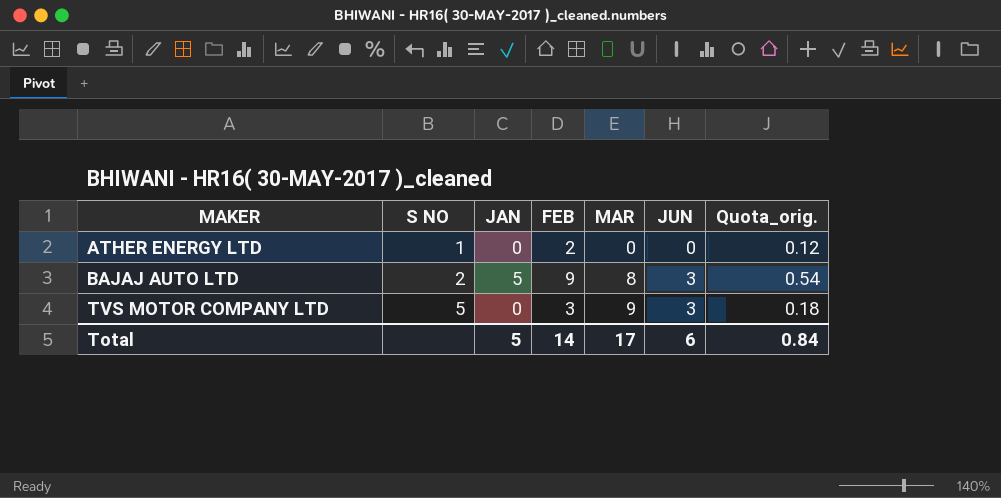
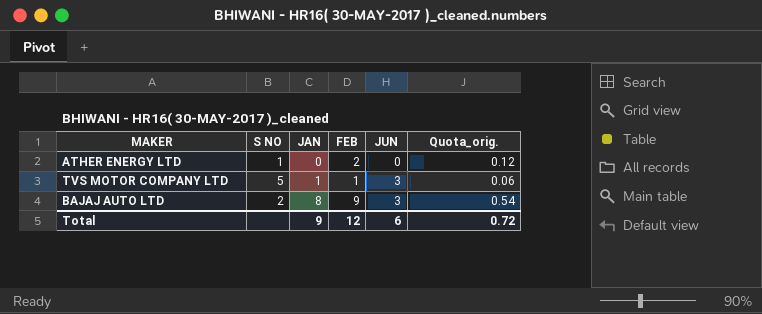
row order: MAKER ascending -> JAN ascending
column MAR | position: 5 -> none
TVS MOTOR COMPANY LTD | JAN: 0 -> 1
TVS MOTOR COMPANY LTD | FEB: 3 -> 1
TVS MOTOR COMPANY LTD | Quota_orig.: 0.18 -> 0.06
BAJAJ AUTO LTD | JAN: 5 -> 8
Total | JAN: 5 -> 9
Total | FEB: 14 -> 12
Total | Quota_orig.: 0.84 -> 0.72

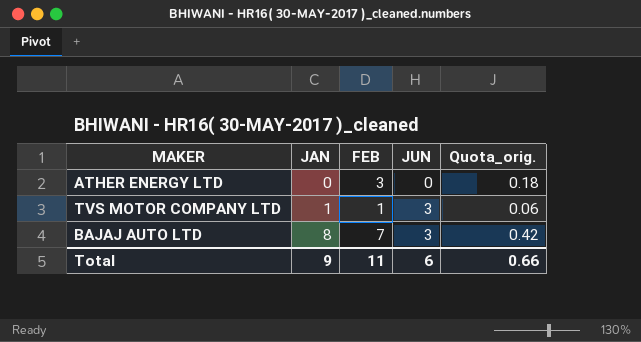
column S NO | position: 2 -> none
ATHER ENERGY LTD | FEB: 2 -> 3
ATHER ENERGY LTD | Quota_orig.: 0.12 -> 0.18
BAJAJ AUTO LTD | FEB: 9 -> 7
BAJAJ AUTO LTD | Quota_orig.: 0.54 -> 0.42
Total | FEB: 12 -> 11
Total | Quota_orig.: 0.72 -> 0.66

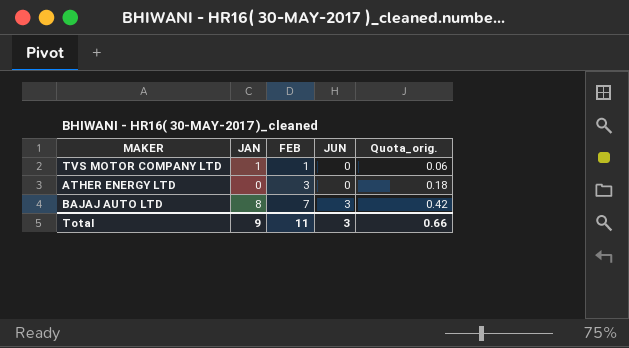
row order: JAN ascending -> FEB ascending
TVS MOTOR COMPANY LTD | JUN: 3 -> 0
Total | JUN: 6 -> 3

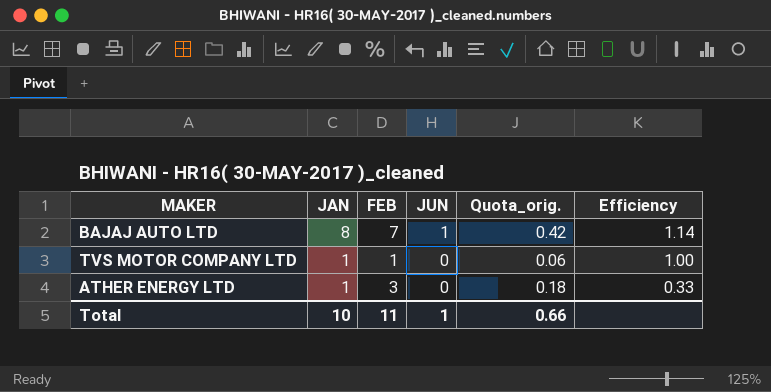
row order: FEB ascending -> JAN descending
column Efficiency | formula: none -> [JAN] / [FEB]
BAJAJ AUTO LTD | JUN: 3 -> 1
ATHER ENERGY LTD | JAN: 0 -> 1
Total | JAN: 9 -> 10
Total | JUN: 3 -> 1

